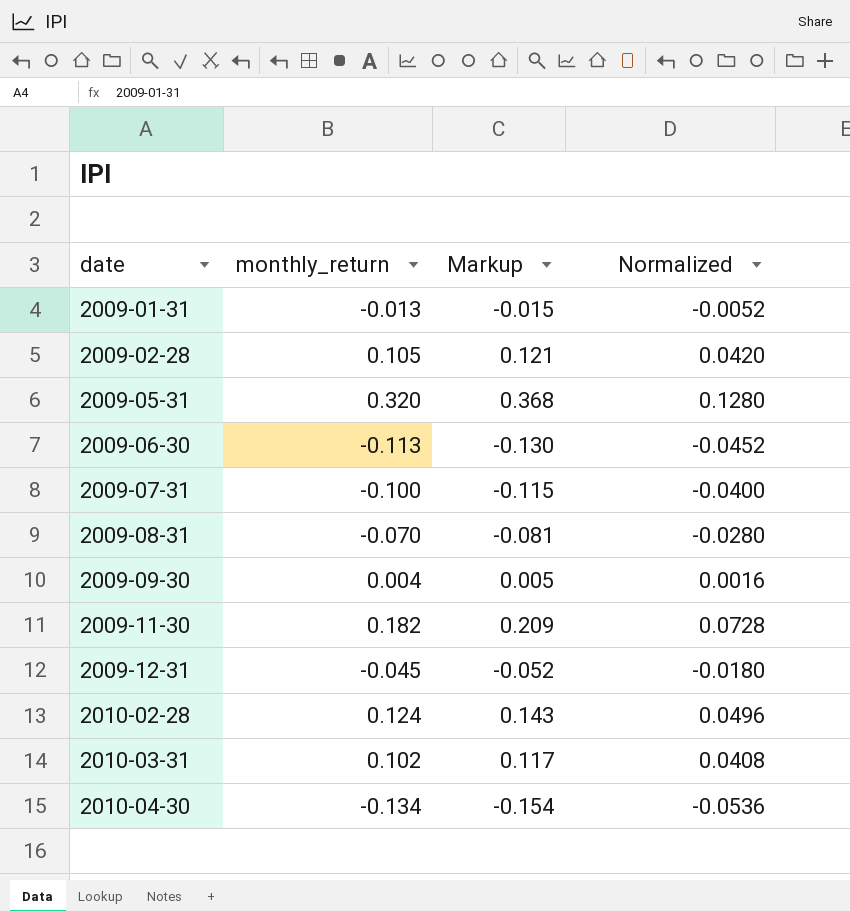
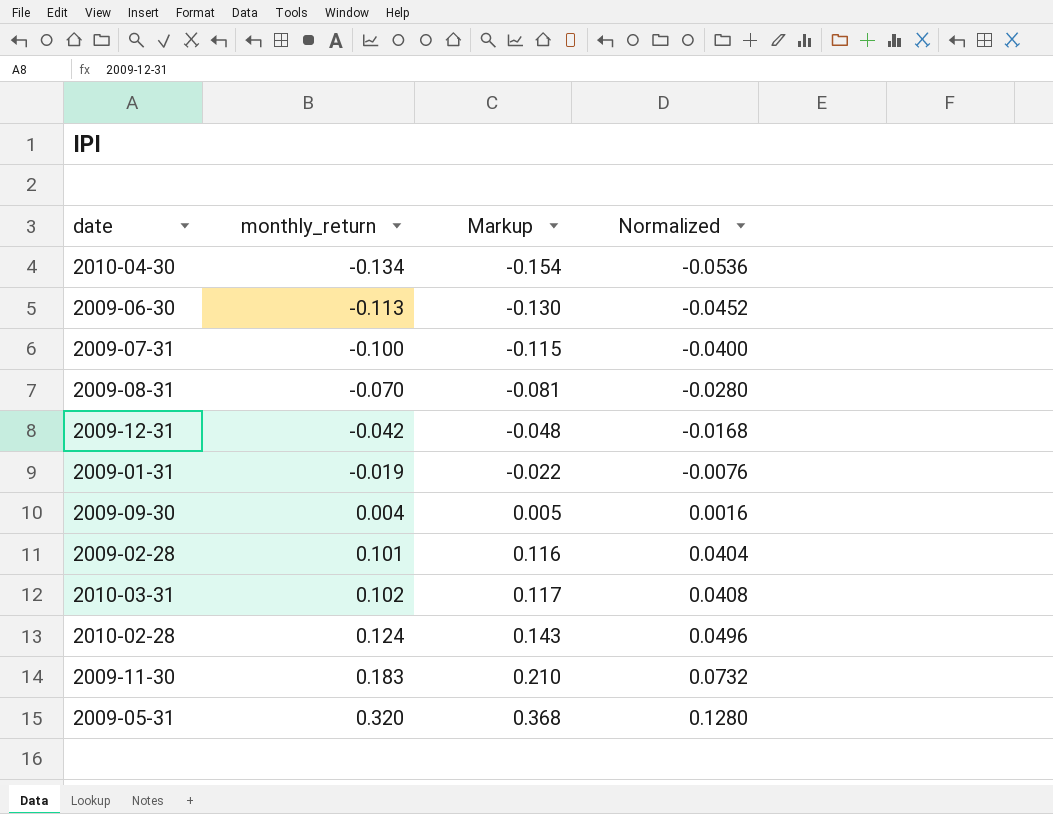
row order: date ascending -> monthly_return ascending
2009-12-31 | monthly_return: -0.045 -> -0.042
2009-12-31 | Markup: -0.052 -> -0.048
2009-12-31 | Normalized: -0.0180 -> -0.0168
2009-01-31 | monthly_return: -0.013 -> -0.019
2009-01-31 | Markup: -0.015 -> -0.022
2009-01-31 | Normalized: -0.0052 -> -0.0076
2009-02-28 | monthly_return: 0.105 -> 0.101
2009-02-28 | Markup: 0.121 -> 0.116
2009-02-28 | Normalized: 0.0420 -> 0.0404
2009-11-30 | monthly_return: 0.182 -> 0.183
2009-11-30 | Markup: 0.209 -> 0.210
2009-11-30 | Normalized: 0.0728 -> 0.0732

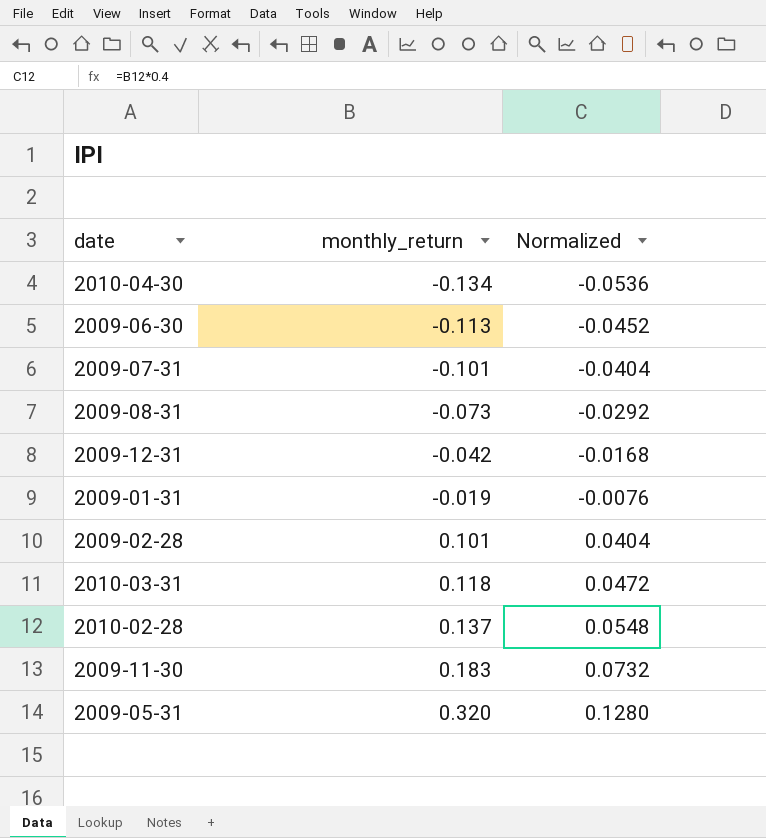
column Markup | formula: [monthly_return] * 1.15 -> none
row 2009-09-30: 0.004 | 0.005 | 0.0016 -> none
2009-07-31 | monthly_return: -0.100 -> -0.101
2009-07-31 | Normalized: -0.0400 -> -0.0404
2009-08-31 | monthly_return: -0.070 -> -0.073
2009-08-31 | Normalized: -0.0280 -> -0.0292
2010-03-31 | monthly_return: 0.102 -> 0.118
2010-03-31 | Normalized: 0.0408 -> 0.0472
2010-02-28 | monthly_return: 0.124 -> 0.137
2010-02-28 | Normalized: 0.0496 -> 0.0548

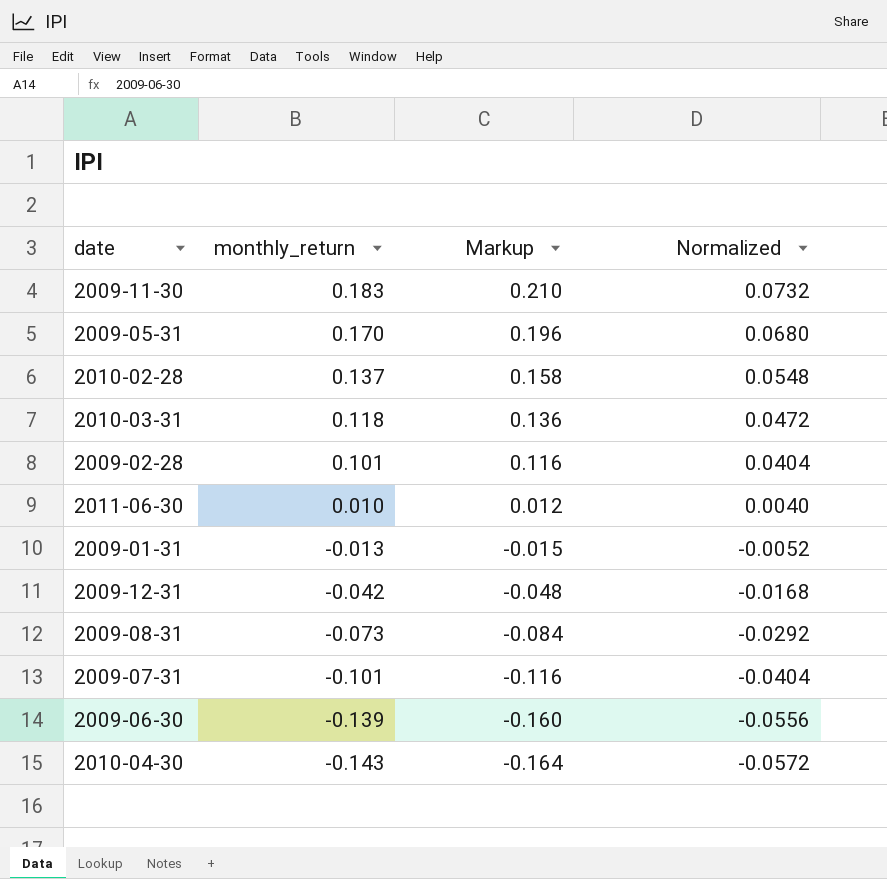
row order: monthly_return ascending -> monthly_return descending
column Markup | formula: none -> [monthly_return] * 1.15
2009-05-31 | monthly_return: 0.320 -> 0.170
2009-05-31 | Normalized: 0.1280 -> 0.0680
row 2011-06-30: none -> 0.010 | 0.012 | 0.0040
2009-01-31 | monthly_return: -0.019 -> -0.013
2009-01-31 | Normalized: -0.0076 -> -0.0052
2009-06-30 | monthly_return: -0.113 -> -0.139
2009-06-30 | Normalized: -0.0452 -> -0.0556
2010-04-30 | monthly_return: -0.134 -> -0.143
2010-04-30 | Normalized: -0.0536 -> -0.0572

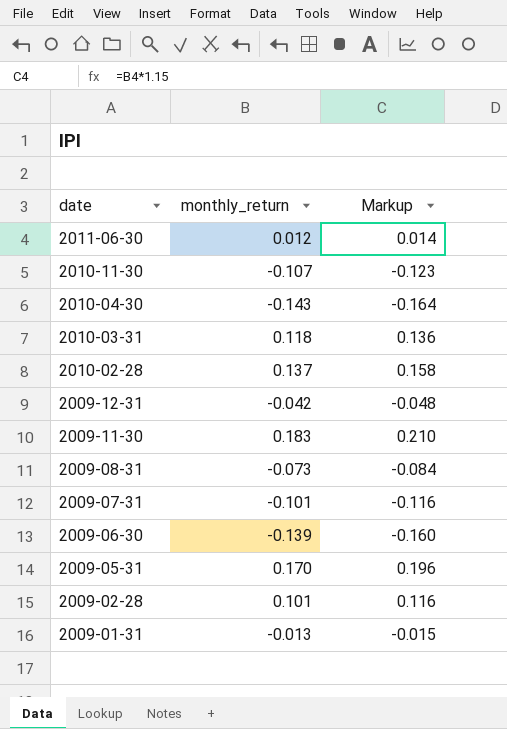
row order: monthly_return descending -> date descending
column Normalized | formula: [monthly_return] * 0.4 -> none
2011-06-30 | monthly_return: 0.010 -> 0.012
2011-06-30 | Markup: 0.012 -> 0.014
row 2010-11-30: none -> -0.107 | -0.123

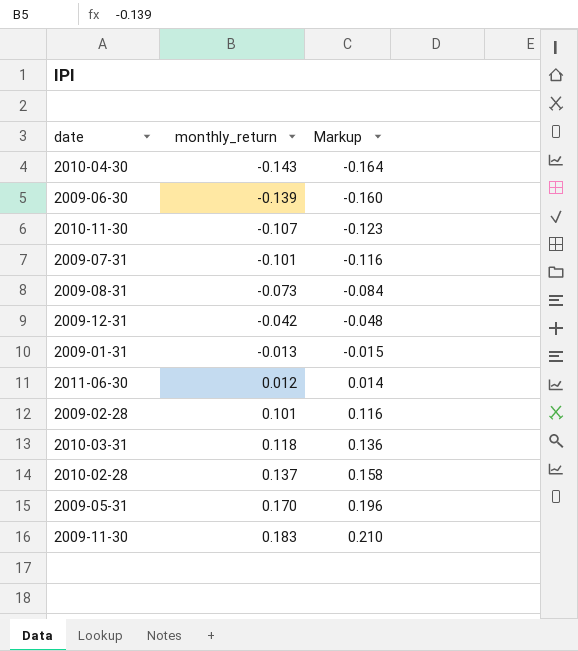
row order: date descending -> monthly_return ascending

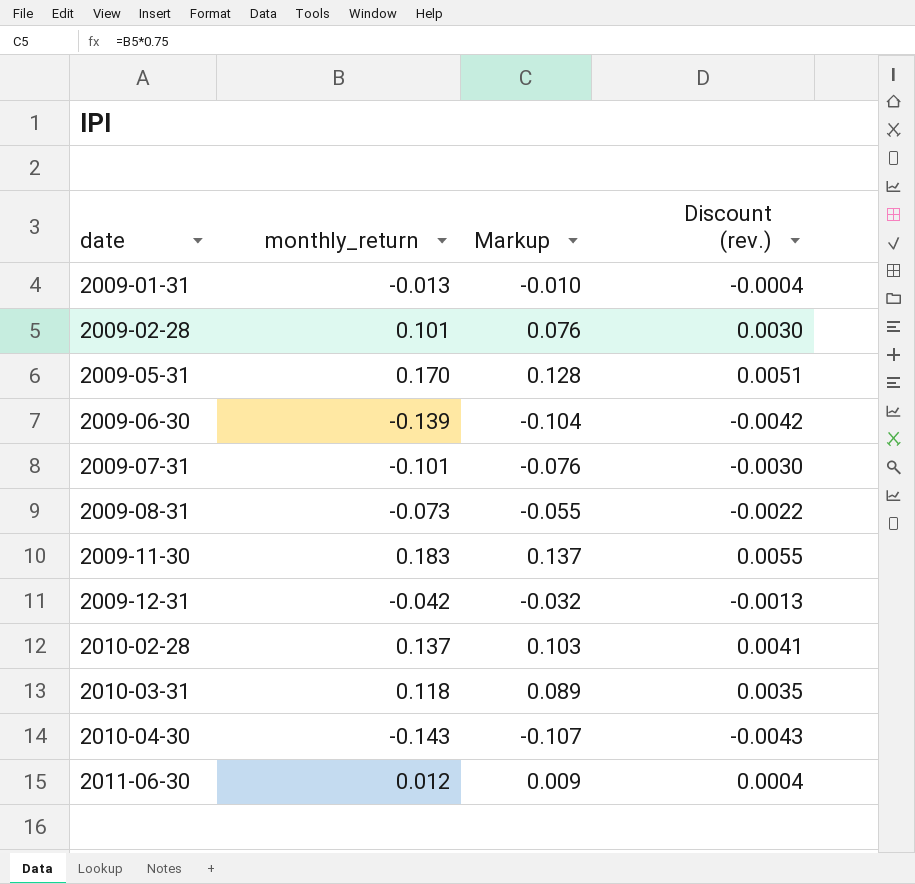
row order: monthly_return ascending -> date ascending
column Markup | formula: [monthly_return] * 1.15 -> [monthly_return] * 0.75
column Discount (rev.) | formula: none -> [monthly_return] * 0.03
row 2010-11-30: -0.107 | -0.123 -> none

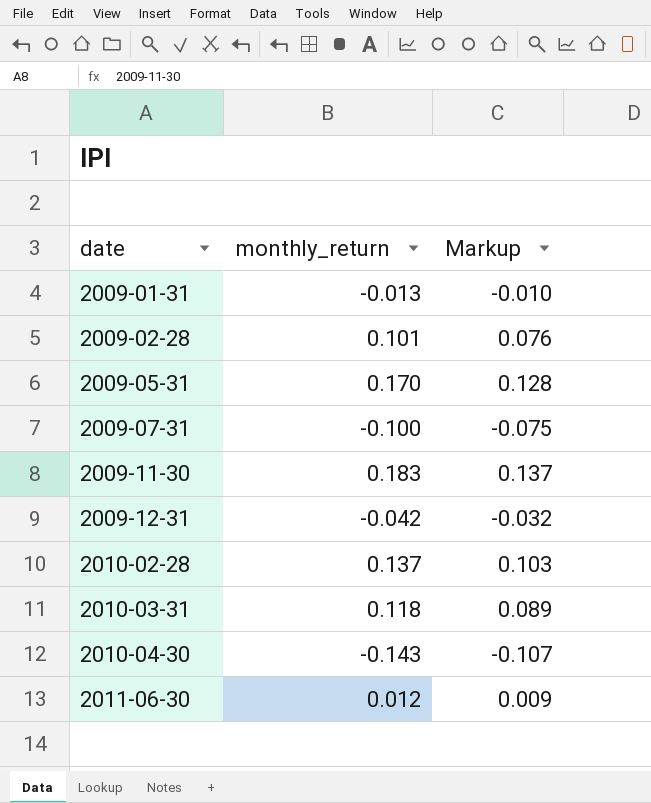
column Discount (rev.) | formula: [monthly_return] * 0.03 -> none
row 2009-06-30: -0.139 | -0.104 | -0.0042 -> none
row 2009-08-31: -0.073 | -0.055 | -0.0022 -> none
2009-07-31 | monthly_return: -0.101 -> -0.100
2009-07-31 | Markup: -0.076 -> -0.075

